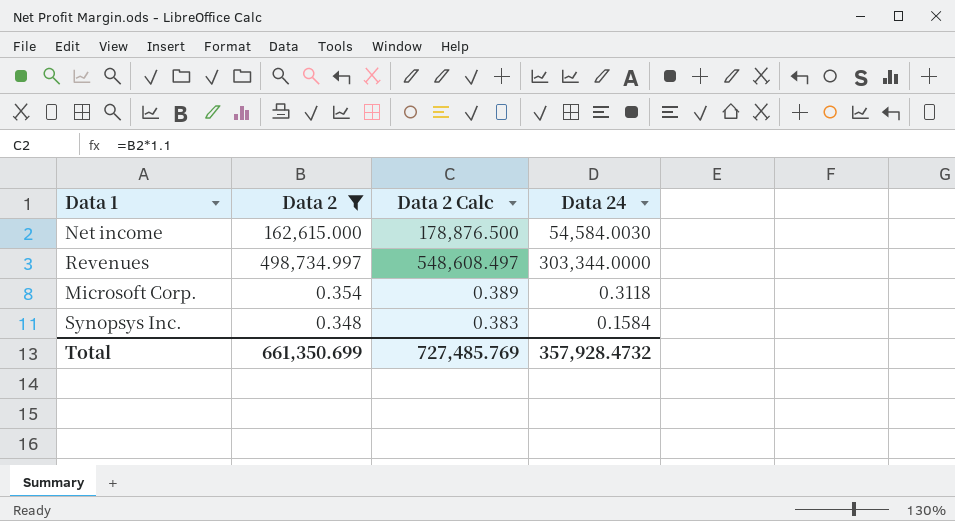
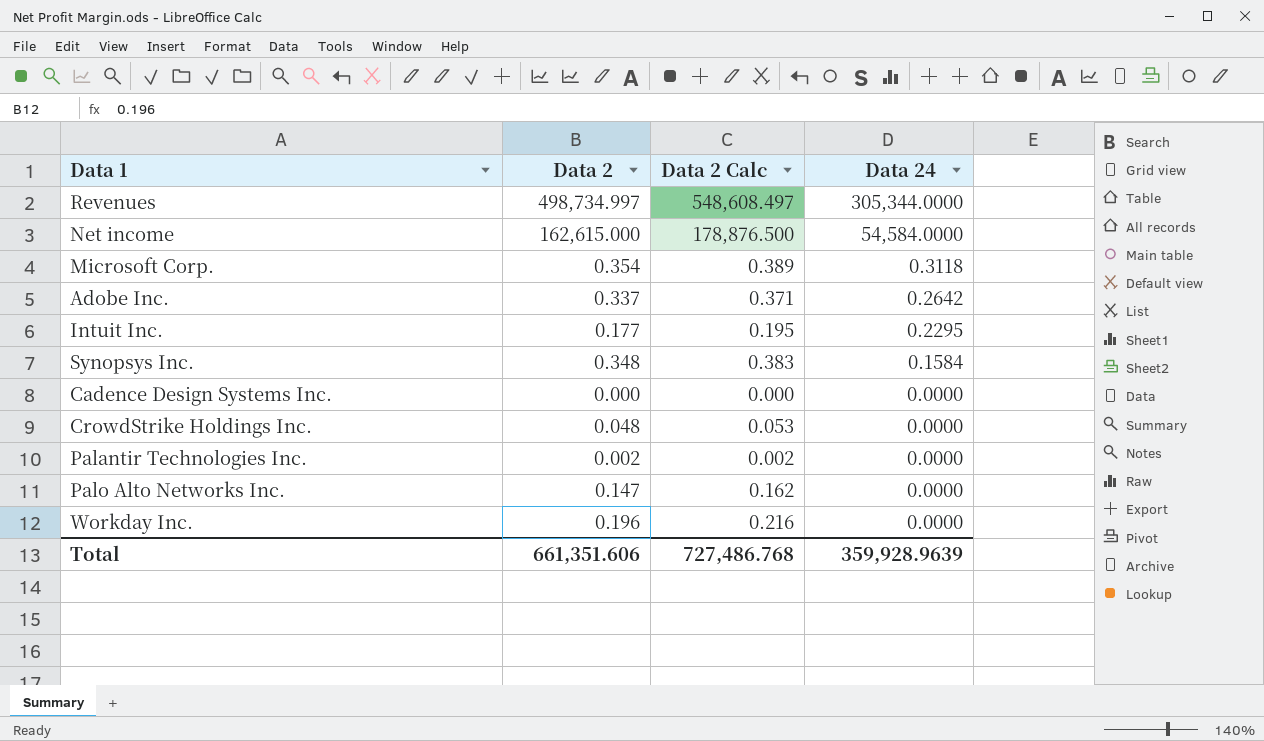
filter: Data 2 >= 0.348 -> none
row order: none -> Data 24 descending
Revenues | Data 24: 303,344.0000 -> 305,344.0000
Net income | Data 24: 54,584.0030 -> 54,584.0000
Total | Data 2: 661,350.699 -> 661,351.606
Total | Data 2 Calc: 727,485.769 -> 727,486.768
Total | Data 24: 357,928.4732 -> 359,928.9639

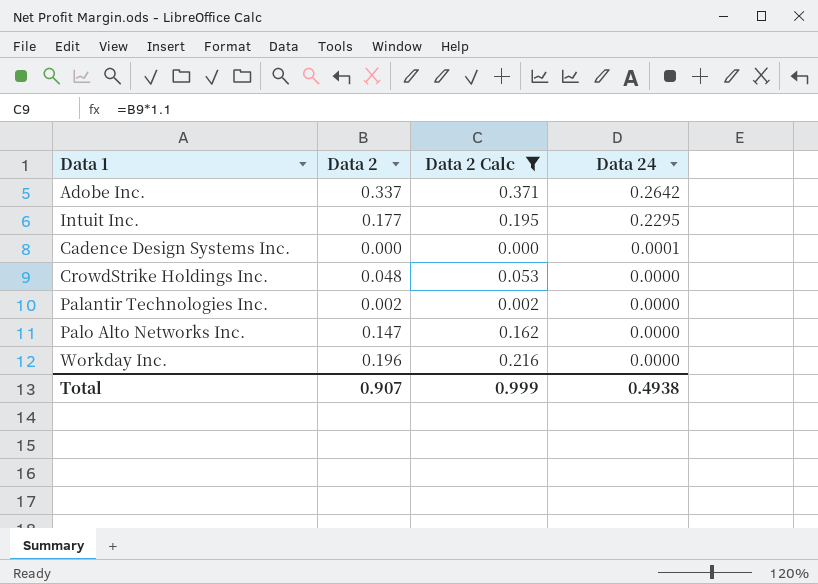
filter: none -> Data 2 Calc <= 0.371
Cadence Design Systems Inc. | Data 24: 0.0000 -> 0.0001
Total | Data 2: 661,351.606 -> 0.907
Total | Data 2 Calc: 727,486.768 -> 0.999
Total | Data 24: 359,928.9639 -> 0.4938

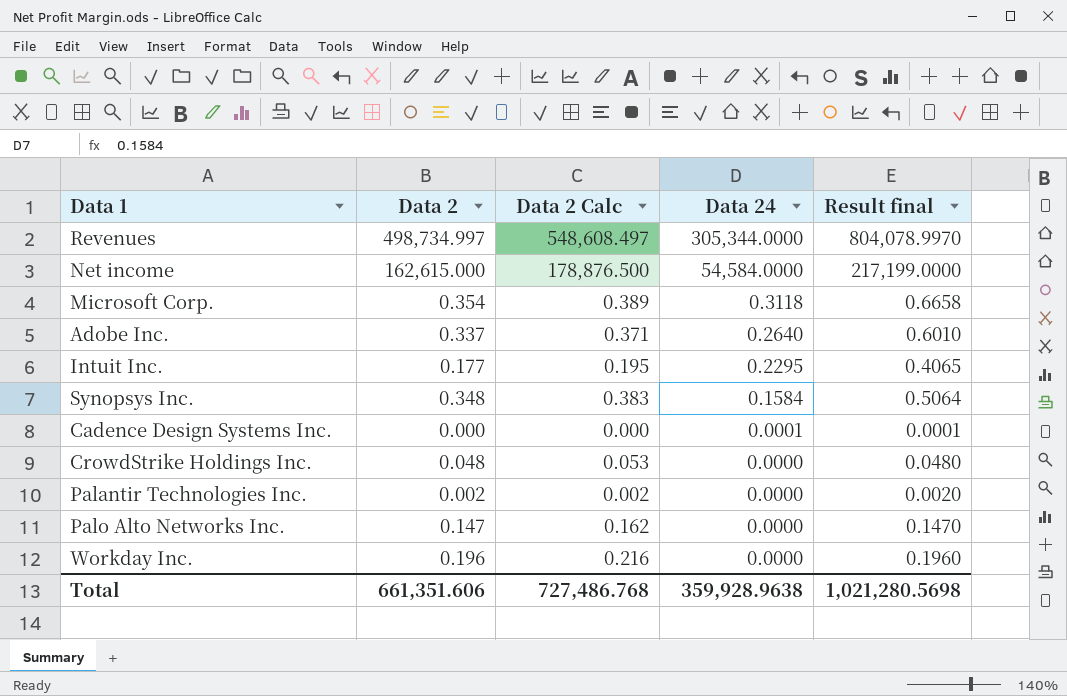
filter: Data 2 Calc <= 0.371 -> none
column Result final | formula: none -> [Data 2] + [Data 24]
Adobe Inc. | Data 24: 0.2642 -> 0.2640
Total | Data 2: 0.907 -> 661,351.606
Total | Data 2 Calc: 0.999 -> 727,486.768
Total | Data 24: 0.4938 -> 359,928.9638

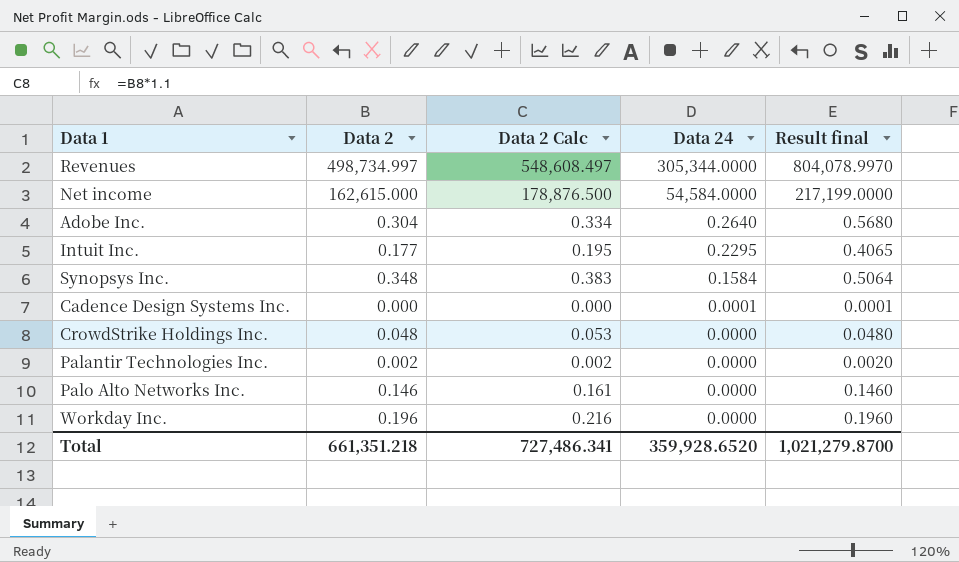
row Microsoft Corp.: 0.354 | 0.389 | 0.3118 | 0.6658 -> none
Adobe Inc. | Data 2: 0.337 -> 0.304
Adobe Inc. | Data 2 Calc: 0.371 -> 0.334
Adobe Inc. | Result final: 0.6010 -> 0.5680
Palo Alto Networks Inc. | Data 2: 0.147 -> 0.146
Palo Alto Networks Inc. | Data 2 Calc: 0.162 -> 0.161
Palo Alto Networks Inc. | Result final: 0.1470 -> 0.1460
Total | Data 2: 661,351.606 -> 661,351.218
Total | Data 2 Calc: 727,486.768 -> 727,486.341
Total | Data 24: 359,928.9638 -> 359,928.6520
Total | Result final: 1,021,280.5698 -> 1,021,279.8700

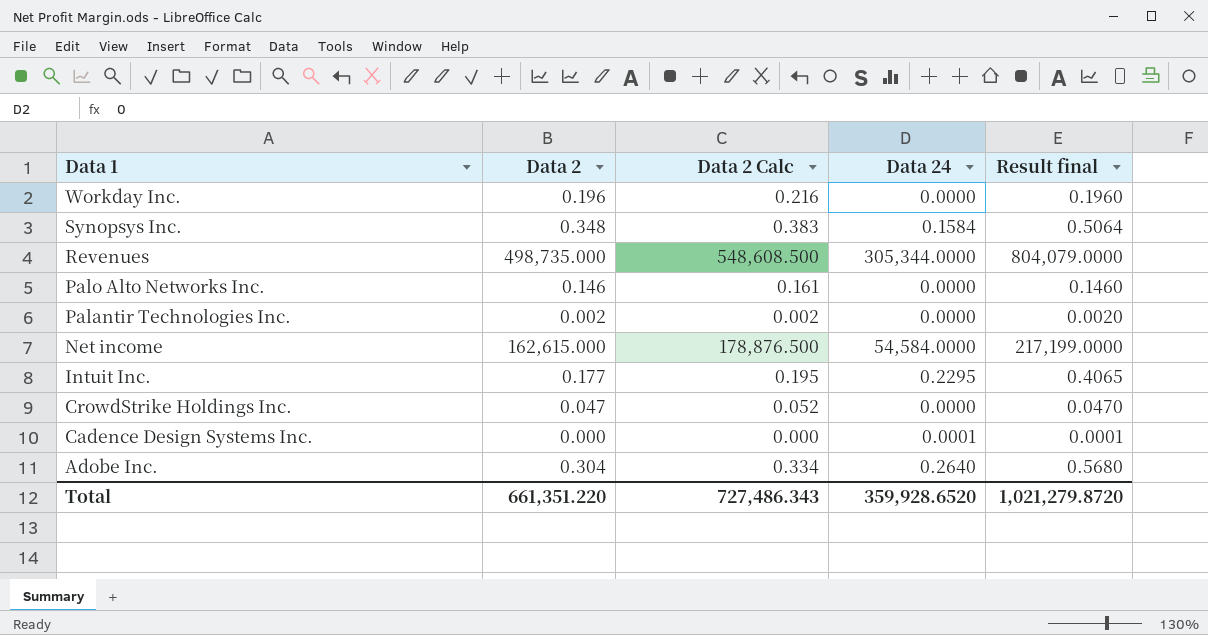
row order: Data 24 descending -> Data 1 descending
Revenues | Data 2: 498,734.997 -> 498,735.000
Revenues | Data 2 Calc: 548,608.497 -> 548,608.500
Revenues | Result final: 804,078.9970 -> 804,079.0000
CrowdStrike Holdings Inc. | Data 2: 0.048 -> 0.047
CrowdStrike Holdings Inc. | Data 2 Calc: 0.053 -> 0.052
CrowdStrike Holdings Inc. | Result final: 0.0480 -> 0.0470
Total | Data 2: 661,351.218 -> 661,351.220
Total | Data 2 Calc: 727,486.341 -> 727,486.343
Total | Result final: 1,021,279.8700 -> 1,021,279.8720

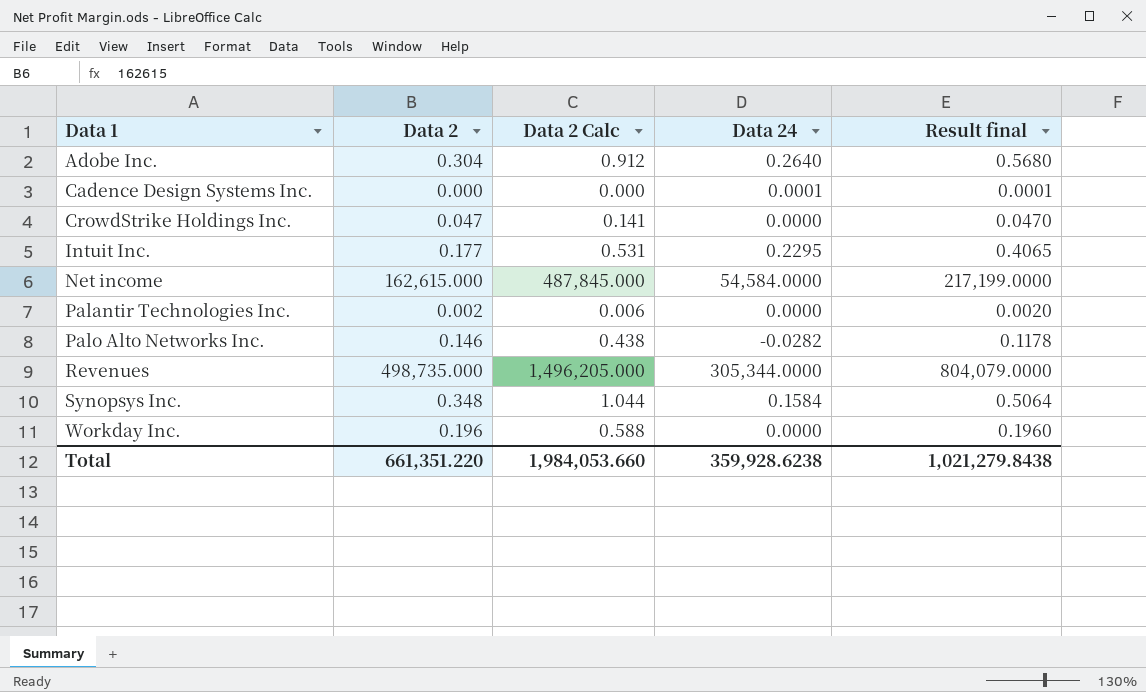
row order: Data 1 descending -> Data 1 ascending
column Data 2 Calc | formula: [Data 2] * 1.1 -> [Data 2] * 3
Palo Alto Networks Inc. | Data 24: 0.0000 -> -0.0282
Palo Alto Networks Inc. | Result final: 0.1460 -> 0.1178
Total | Data 2 Calc: 727,486.343 -> 1,984,053.660
Total | Data 24: 359,928.6520 -> 359,928.6238
Total | Result final: 1,021,279.8720 -> 1,021,279.8438

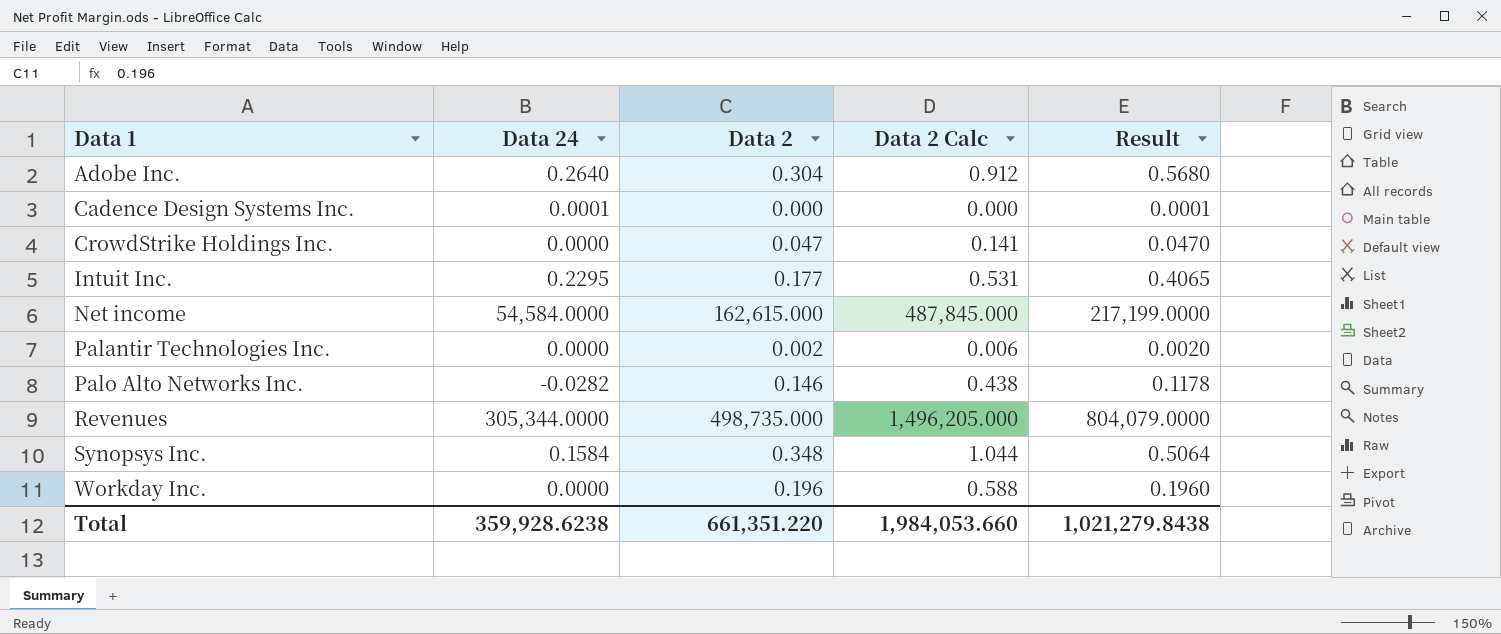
column Data 24 | position: 4 -> 2
column name: Result final -> Result

